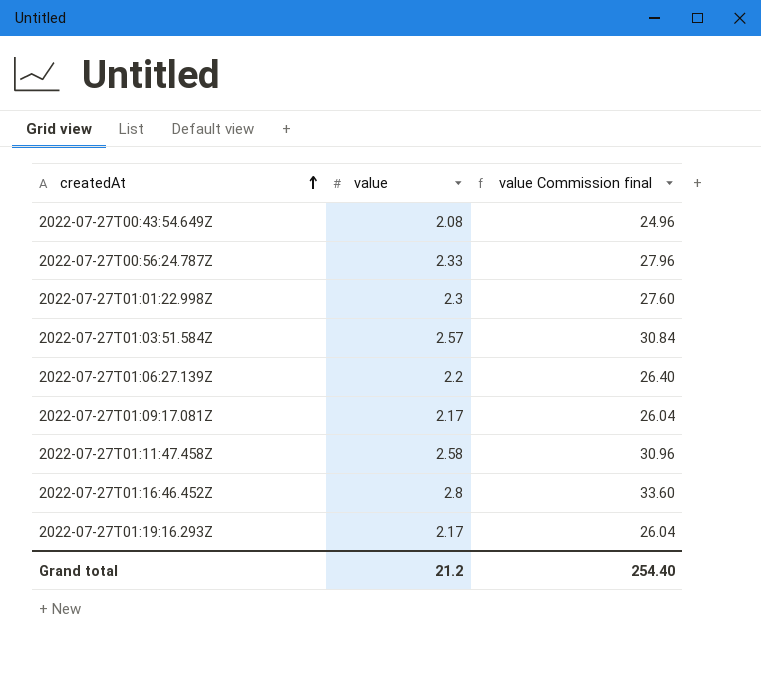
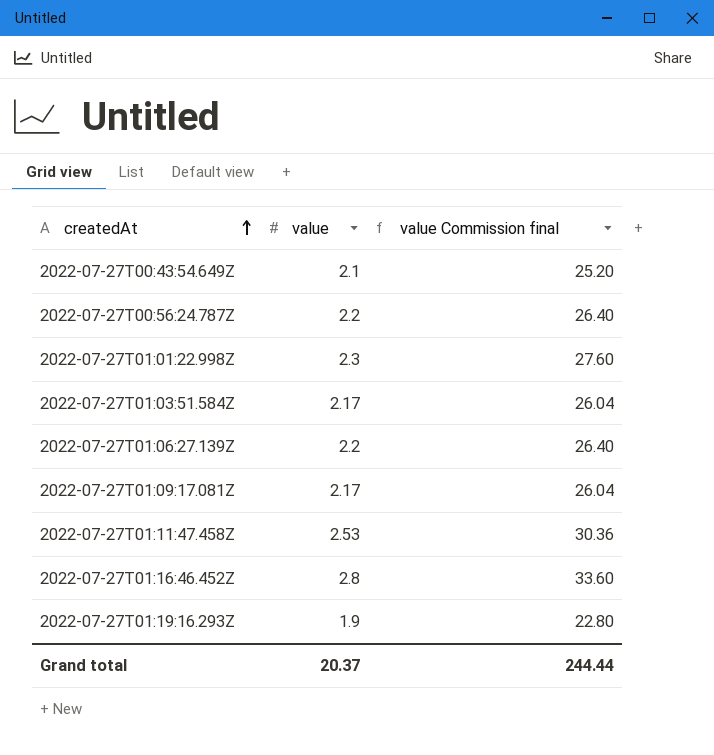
2022-07-27T00:43:54.649Z | value: 2.08 -> 2.1
2022-07-27T00:43:54.649Z | value Commission final: 24.96 -> 25.20
2022-07-27T00:56:24.787Z | value: 2.33 -> 2.2
2022-07-27T00:56:24.787Z | value Commission final: 27.96 -> 26.40
2022-07-27T01:03:51.584Z | value: 2.57 -> 2.17
2022-07-27T01:03:51.584Z | value Commission final: 30.84 -> 26.04
2022-07-27T01:11:47.458Z | value: 2.58 -> 2.53
2022-07-27T01:11:47.458Z | value Commission final: 30.96 -> 30.36
2022-07-27T01:19:16.293Z | value: 2.17 -> 1.9
2022-07-27T01:19:16.293Z | value Commission final: 26.04 -> 22.80
Grand total | value: 21.2 -> 20.37
Grand total | value Commission final: 254.40 -> 244.44

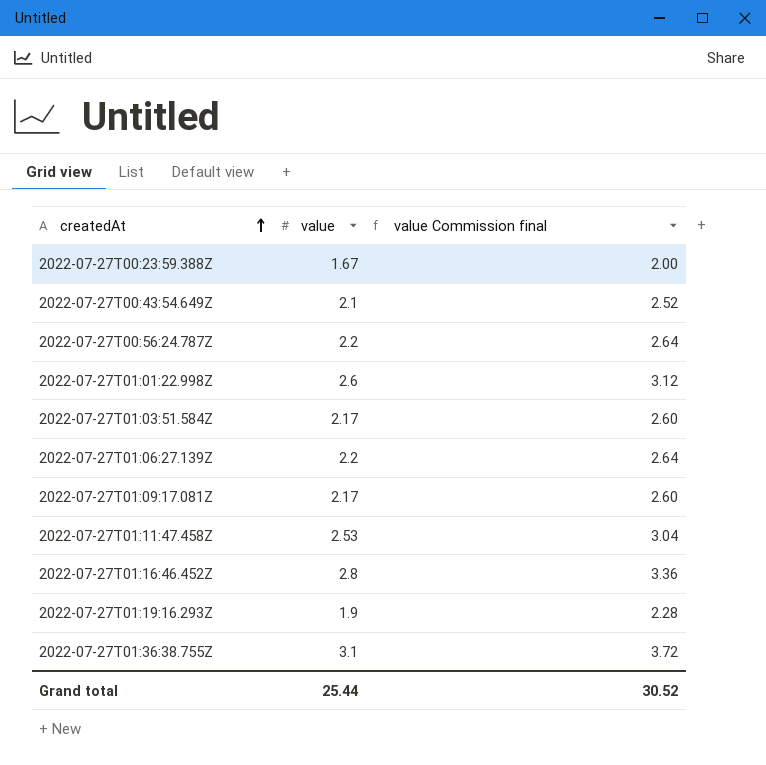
column value Commission final | formula: [value] * 12 -> [value] * 1.2
row 2022-07-27T00:23:59.388Z: none -> 1.67 | 2.00
2022-07-27T01:01:22.998Z | value: 2.3 -> 2.6
row 2022-07-27T01:36:38.755Z: none -> 3.1 | 3.72
Grand total | value: 20.37 -> 25.44
Grand total | value Commission final: 244.44 -> 30.52

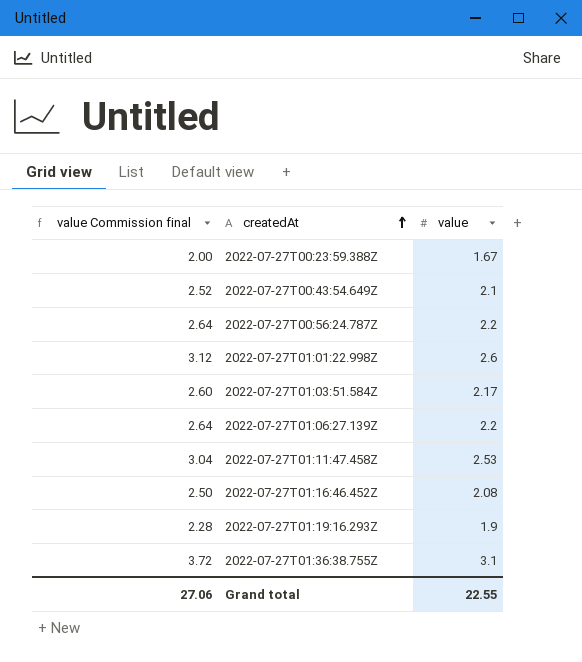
column value Commission final | position: 3 -> 1
row 2022-07-27T01:09:17.081Z: 2.17 | 2.60 -> none
2022-07-27T01:16:46.452Z | value Commission final: 3.36 -> 2.50
2022-07-27T01:16:46.452Z | value: 2.8 -> 2.08
Grand total | value Commission final: 30.52 -> 27.06
Grand total | value: 25.44 -> 22.55

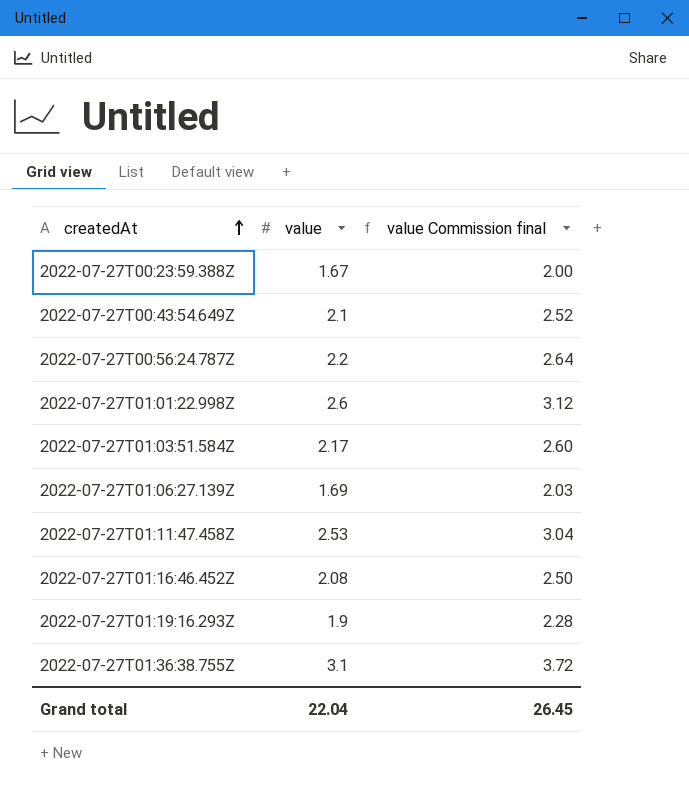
column value Commission final | position: 1 -> 3
2022-07-27T01:06:27.139Z | value: 2.2 -> 1.69
2022-07-27T01:06:27.139Z | value Commission final: 2.64 -> 2.03
Grand total | value: 22.55 -> 22.04
Grand total | value Commission final: 27.06 -> 26.45

